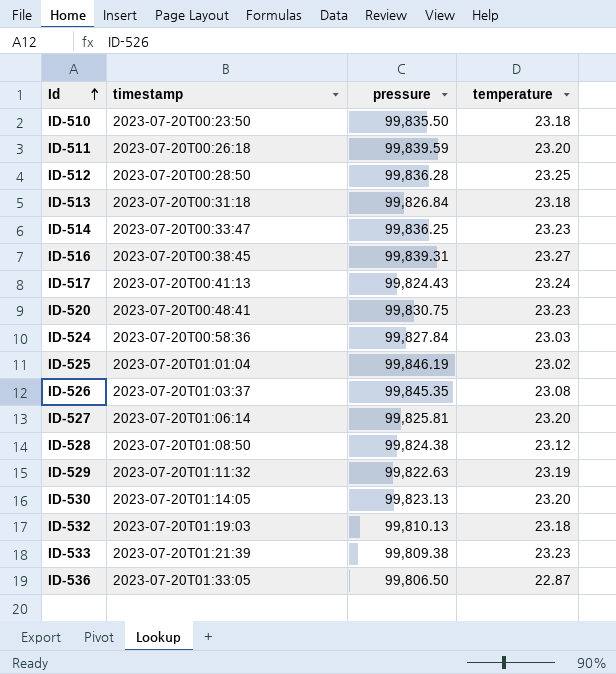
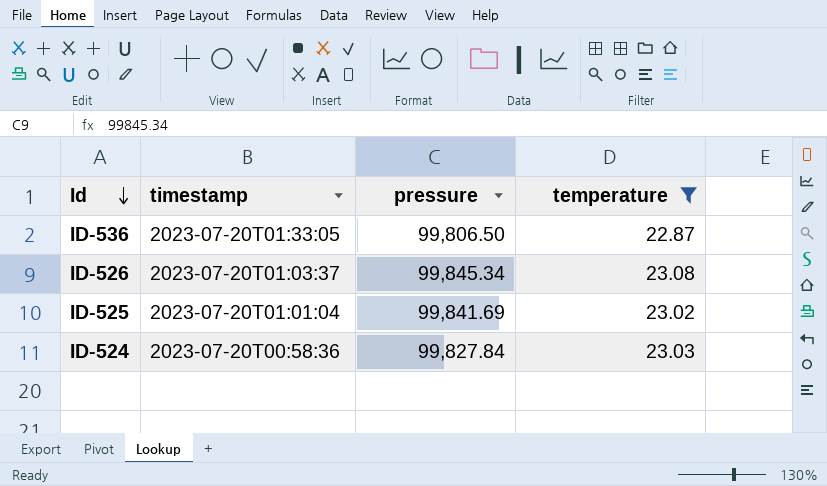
filter: none -> temperature <= 23.08
row order: Id ascending -> Id descending
ID-526 | pressure: 99,845.35 -> 99,845.34
ID-525 | pressure: 99,846.19 -> 99,841.69

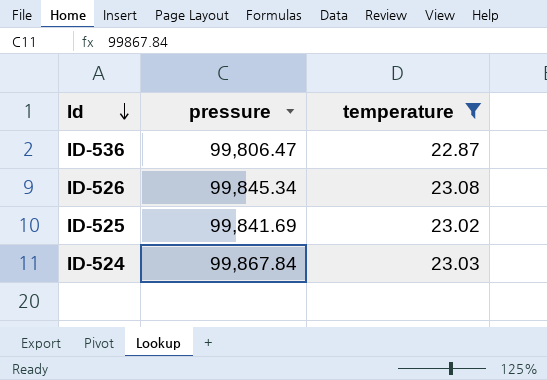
column timestamp | position: 2 -> none
ID-536 | pressure: 99,806.50 -> 99,806.47
ID-524 | pressure: 99,827.84 -> 99,867.84

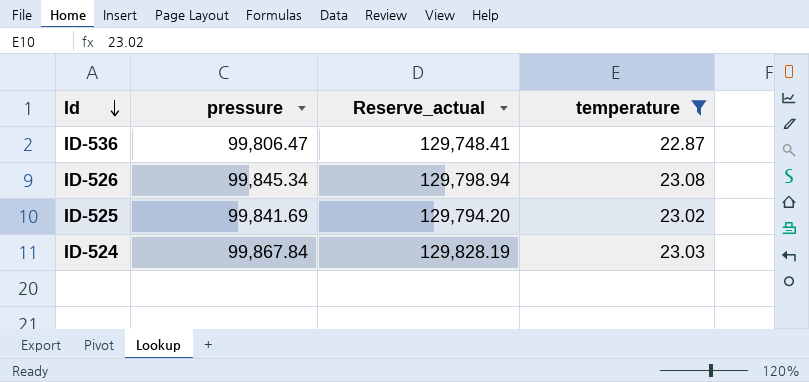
column Reserve_actual | formula: none -> [pressure] * 1.3

